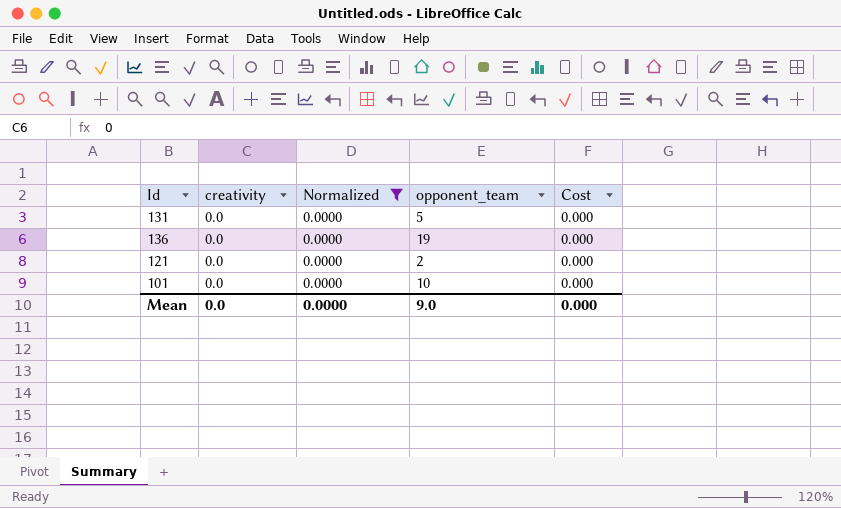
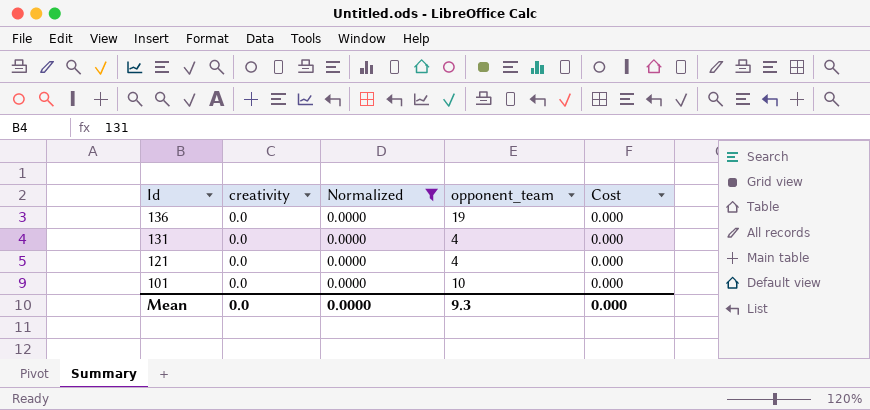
row order: none -> Id descending
131 | opponent_team: 5 -> 4
121 | opponent_team: 2 -> 4
Mean | opponent_team: 9.0 -> 9.3

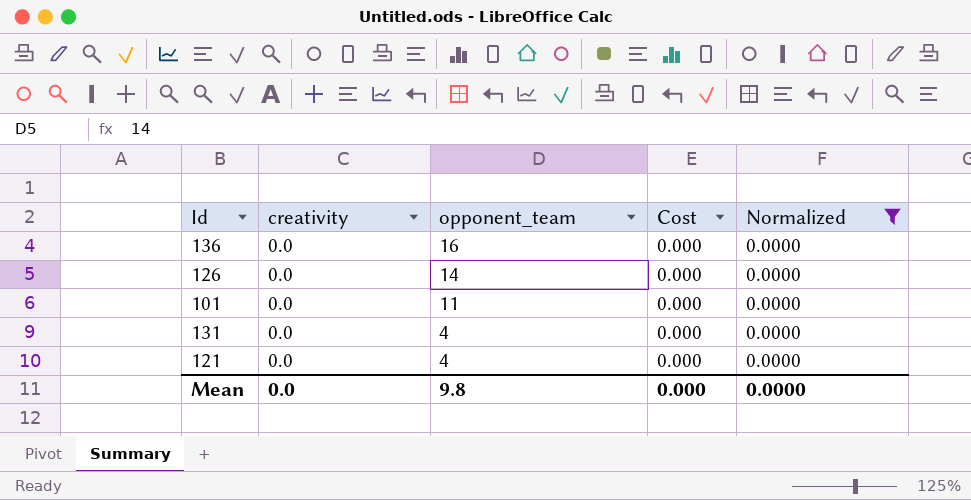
row order: Id descending -> opponent_team descending
column Normalized | position: 3 -> 5
136 | opponent_team: 19 -> 16
row 126: none -> 0.0 | 14 | 0.000 | 0.0000
101 | opponent_team: 10 -> 11
Mean | opponent_team: 9.3 -> 9.8

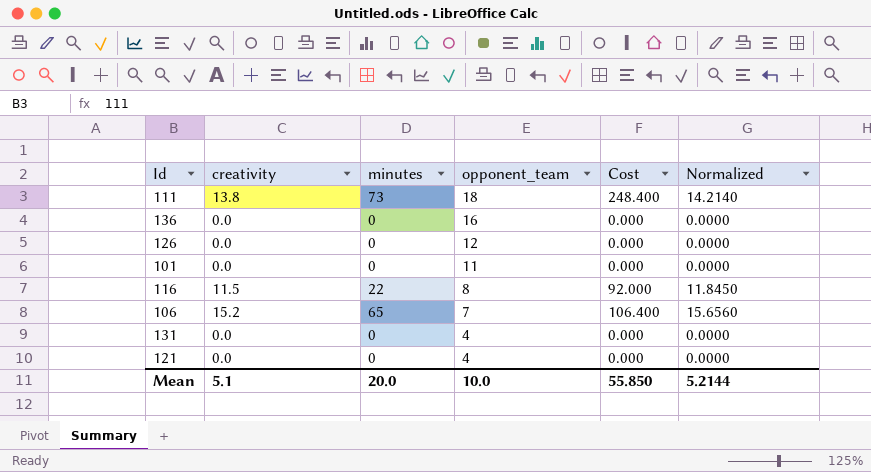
filter: Normalized = 0.0000 -> none
column minutes | position: none -> 3
126 | opponent_team: 14 -> 12
Mean | creativity: 0.0 -> 5.1
Mean | opponent_team: 9.8 -> 10.0
Mean | Cost: 0.000 -> 55.850
Mean | Normalized: 0.0000 -> 5.2144

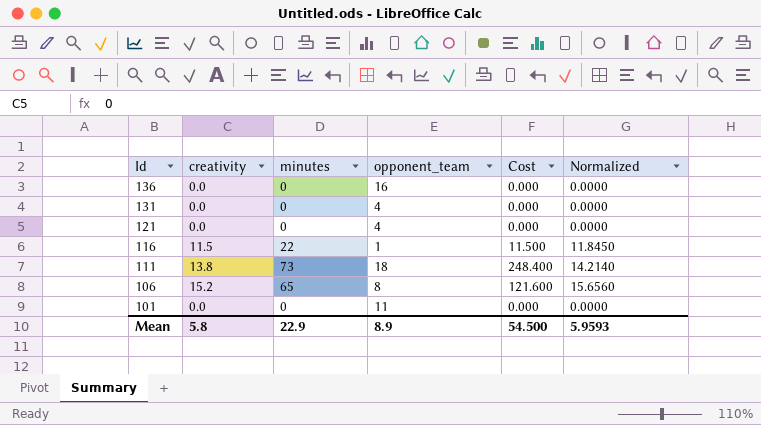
row order: opponent_team descending -> Id descending
row 126: 0.0 | 0 | 12 | 0.000 | 0.0000 -> none
116 | opponent_team: 8 -> 1
116 | Cost: 92.000 -> 11.500
106 | opponent_team: 7 -> 8
106 | Cost: 106.400 -> 121.600
Mean | creativity: 5.1 -> 5.8
Mean | minutes: 20.0 -> 22.9
Mean | opponent_team: 10.0 -> 8.9
Mean | Cost: 55.850 -> 54.500
Mean | Normalized: 5.2144 -> 5.9593

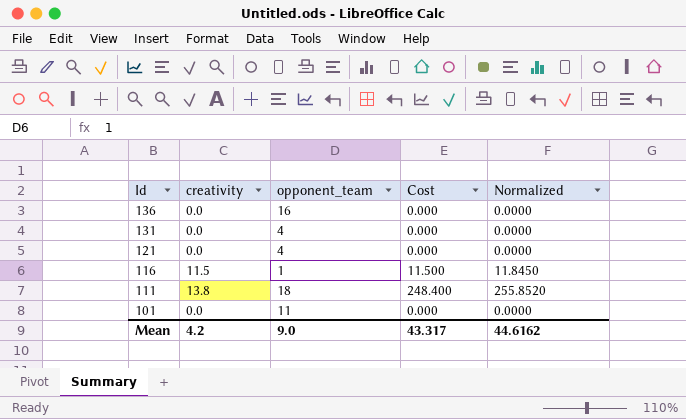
column minutes | position: 3 -> none
column Normalized | formula: [creativity] * 1.03 -> [Cost] * 1.03
row 106: 15.2 | 65 | 8 | 121.600 | 15.6560 -> none
Mean | creativity: 5.8 -> 4.2
Mean | opponent_team: 8.9 -> 9.0
Mean | Cost: 54.500 -> 43.317
Mean | Normalized: 5.9593 -> 44.6162

